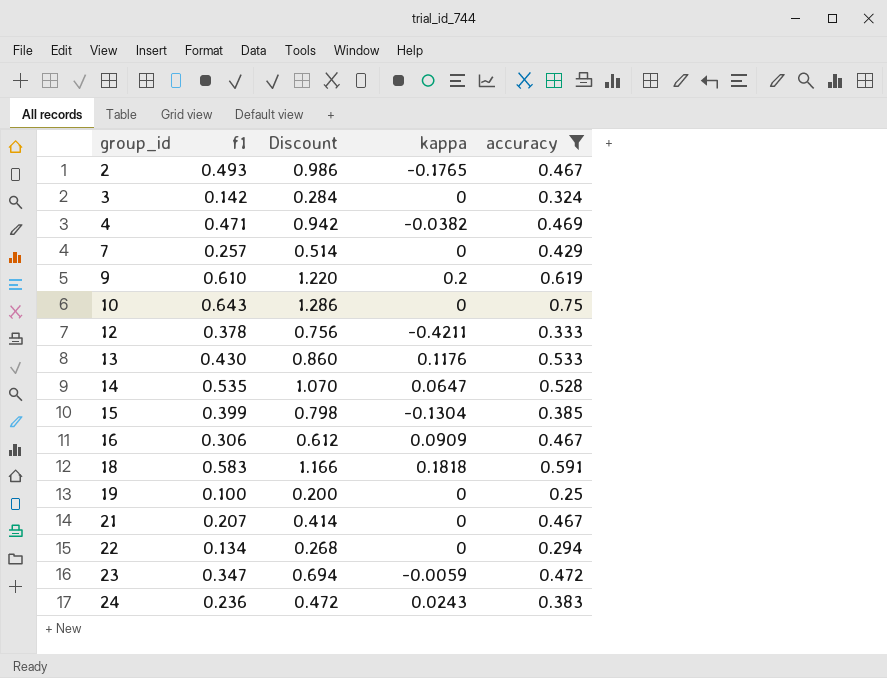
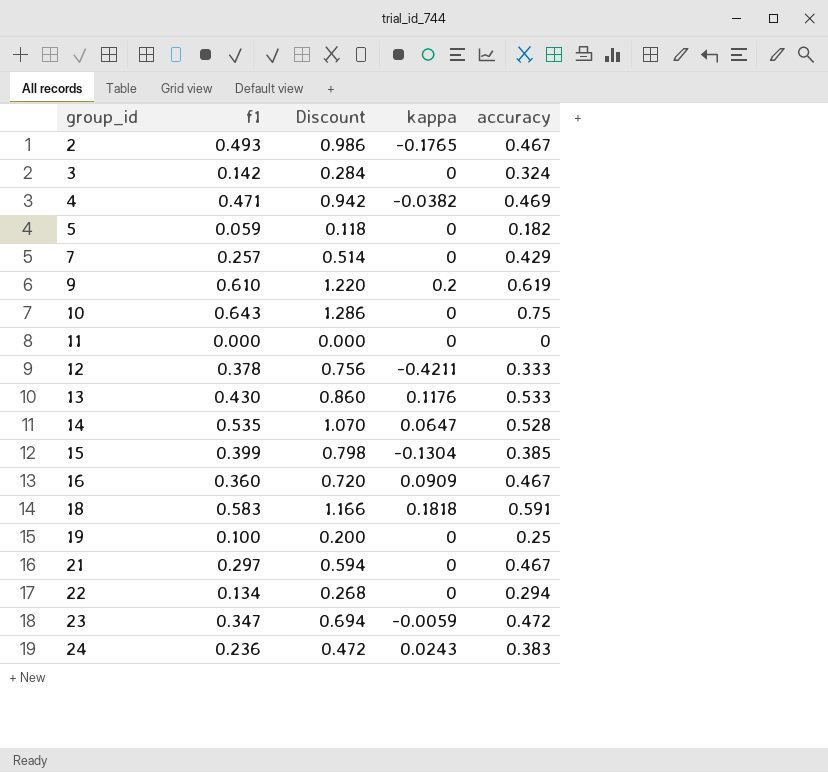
filter: accuracy >= 0.25 -> none
16 | f1: 0.306 -> 0.360
16 | Discount: 0.612 -> 0.720
21 | f1: 0.207 -> 0.297
21 | Discount: 0.414 -> 0.594

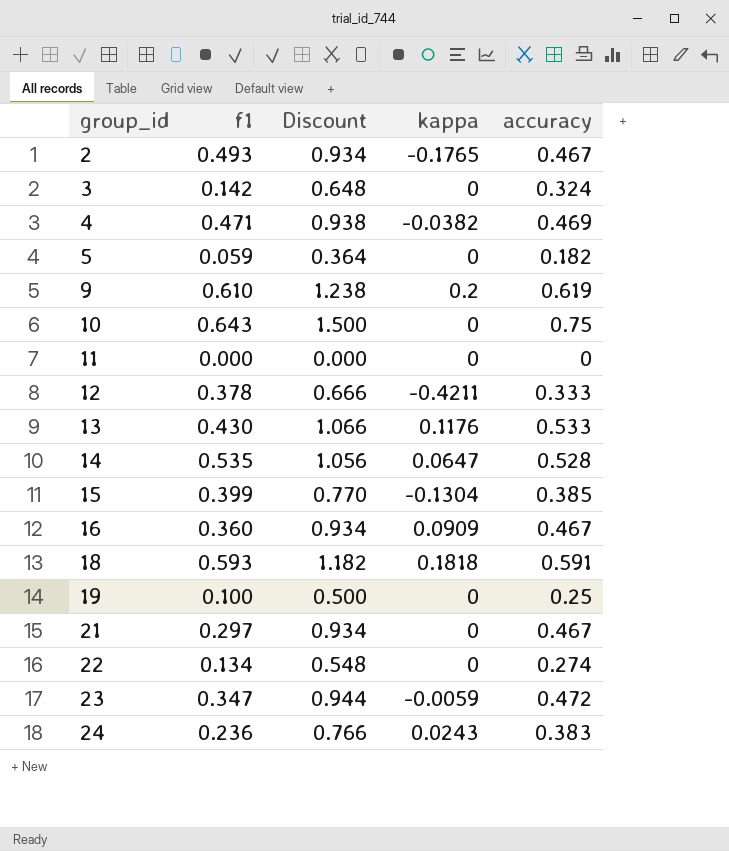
column Discount | formula: [f1] * 2 -> [accuracy] * 2
row 7: 0.257 | 0.514 | 0 | 0.429 -> none
18 | f1: 0.583 -> 0.593
22 | accuracy: 0.294 -> 0.274

